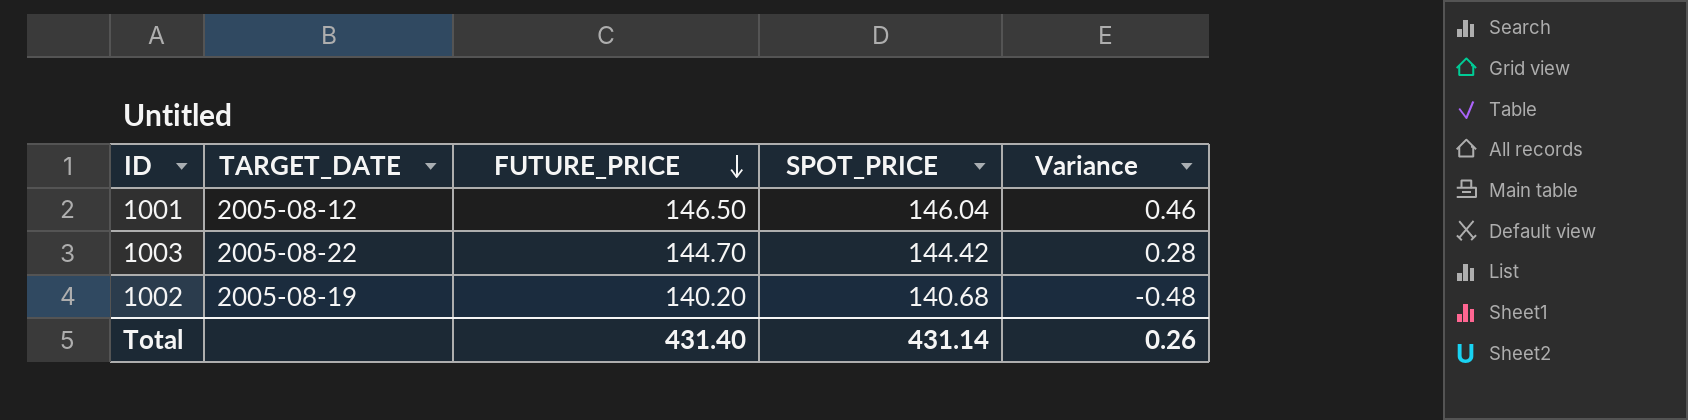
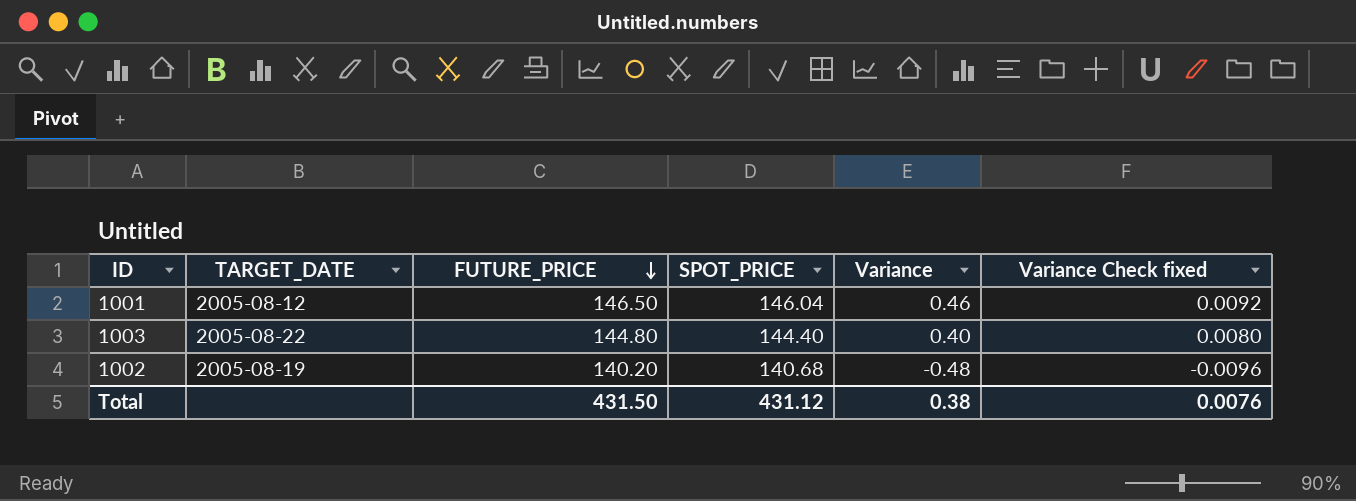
column Variance Check fixed | formula: none -> [Variance] * 0.02
1003 | FUTURE_PRICE: 144.70 -> 144.80
1003 | SPOT_PRICE: 144.42 -> 144.40
1003 | Variance: 0.28 -> 0.40
Total | FUTURE_PRICE: 431.40 -> 431.50
Total | SPOT_PRICE: 431.14 -> 431.12
Total | Variance: 0.26 -> 0.38

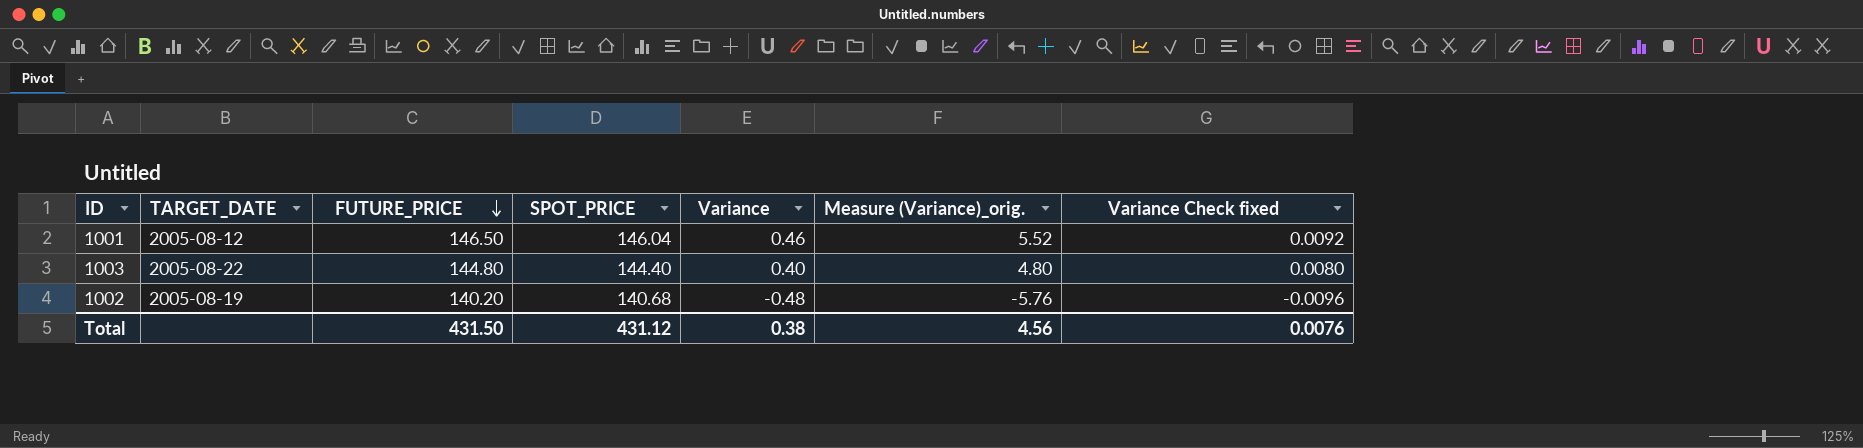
column Measure (Variance)_orig. | formula: none -> [Variance] * 12

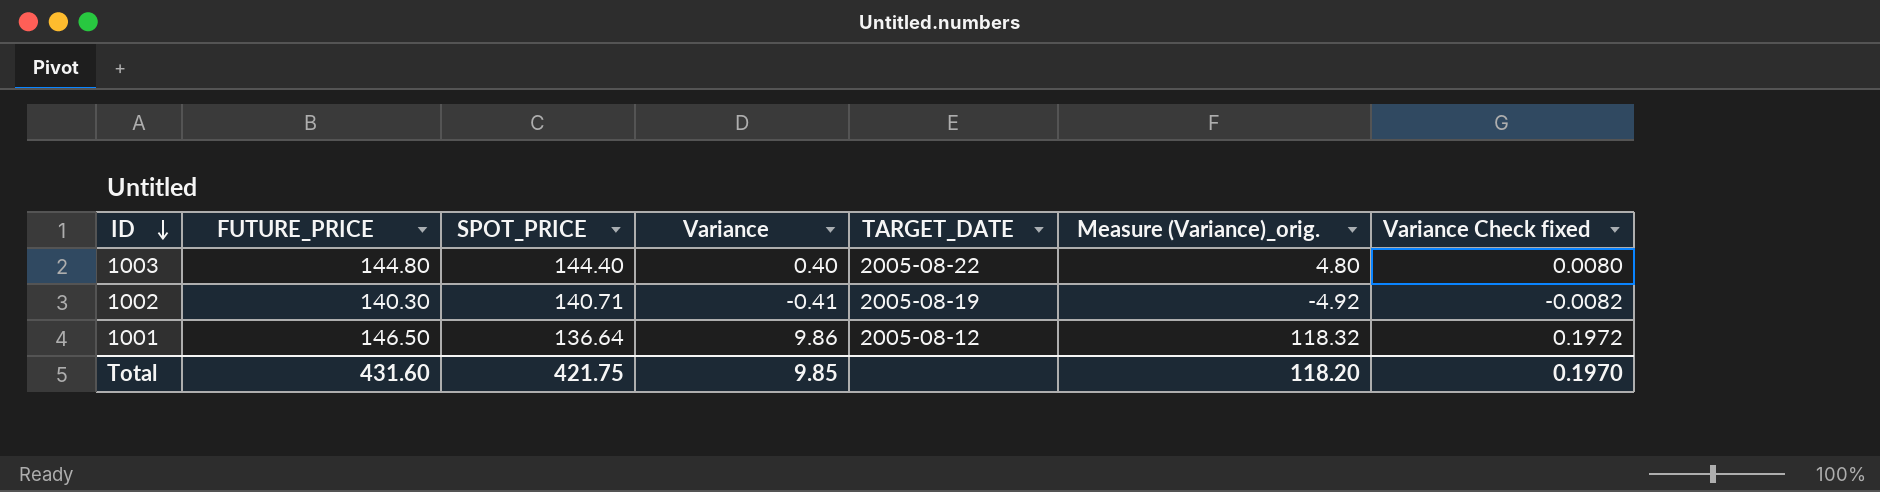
row order: FUTURE_PRICE descending -> ID descending
column TARGET_DATE | position: 2 -> 5
1002 | FUTURE_PRICE: 140.20 -> 140.30
1002 | SPOT_PRICE: 140.68 -> 140.71
1002 | Variance: -0.48 -> -0.41
1002 | Measure (Variance)_orig.: -5.76 -> -4.92
1002 | Variance Check fixed: -0.0096 -> -0.0082
1001 | SPOT_PRICE: 146.04 -> 136.64
1001 | Variance: 0.46 -> 9.86
1001 | Measure (Variance)_orig.: 5.52 -> 118.32
1001 | Variance Check fixed: 0.0092 -> 0.1972
Total | FUTURE_PRICE: 431.50 -> 431.60
Total | SPOT_PRICE: 431.12 -> 421.75
Total | Variance: 0.38 -> 9.85
Total | Measure (Variance)_orig.: 4.56 -> 118.20
Total | Variance Check fixed: 0.0076 -> 0.1970

